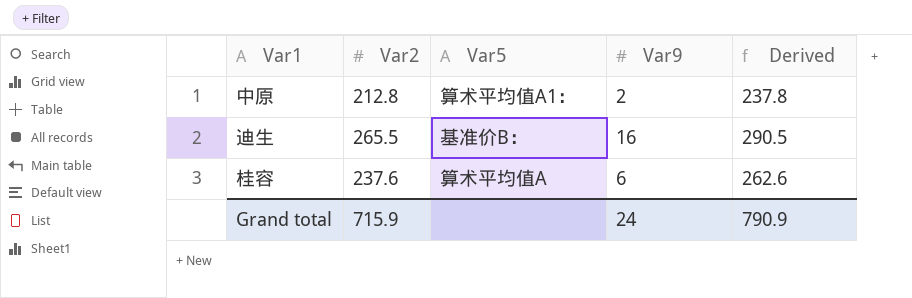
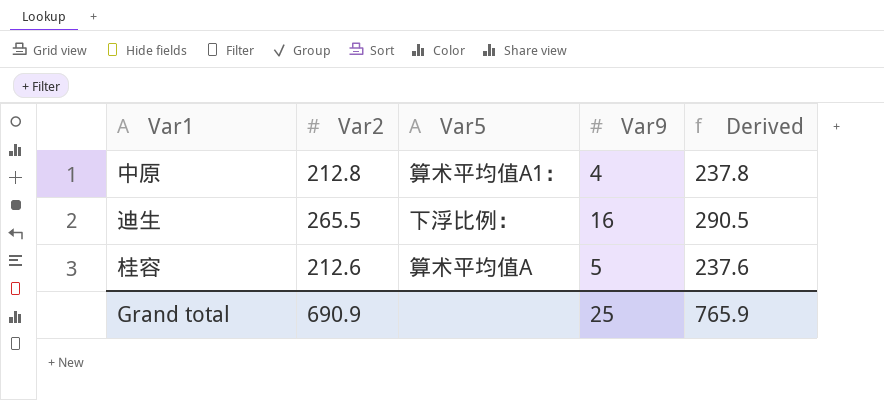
中原 | Var9: 2 -> 4
迪生 | Var5: 基准价B： -> 下浮比例：
桂容 | Var2: 237.6 -> 212.6
桂容 | Var9: 6 -> 5
桂容 | Derived: 262.6 -> 237.6
Grand total | Var2: 715.9 -> 690.9
Grand total | Var9: 24 -> 25
Grand total | Derived: 790.9 -> 765.9

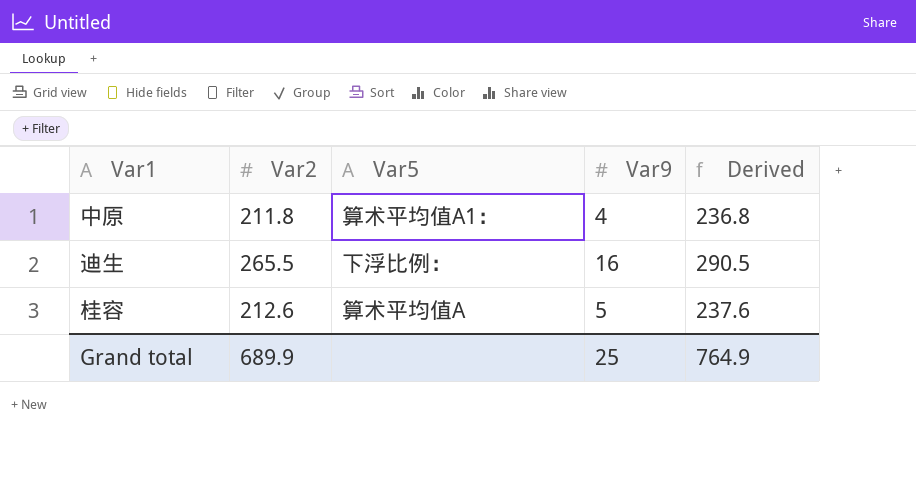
中原 | Var2: 212.8 -> 211.8
中原 | Derived: 237.8 -> 236.8
Grand total | Var2: 690.9 -> 689.9
Grand total | Derived: 765.9 -> 764.9

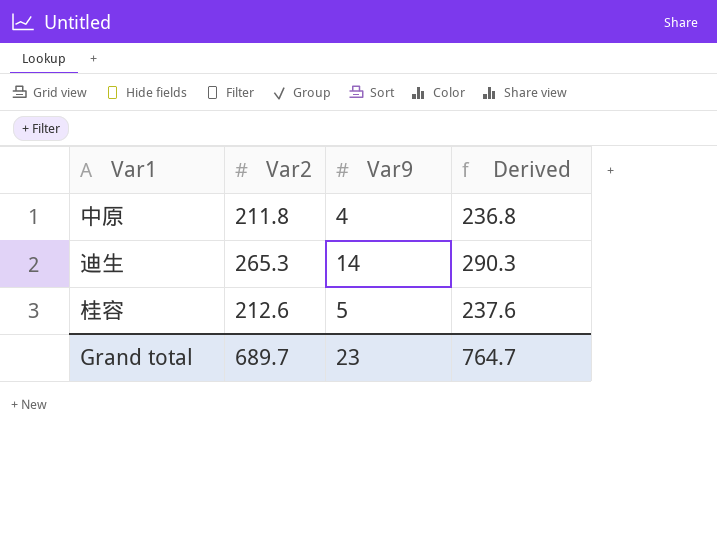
column Var5 | position: 3 -> none
迪生 | Var2: 265.5 -> 265.3
迪生 | Var9: 16 -> 14
迪生 | Derived: 290.5 -> 290.3
Grand total | Var2: 689.9 -> 689.7
Grand total | Var9: 25 -> 23
Grand total | Derived: 764.9 -> 764.7

